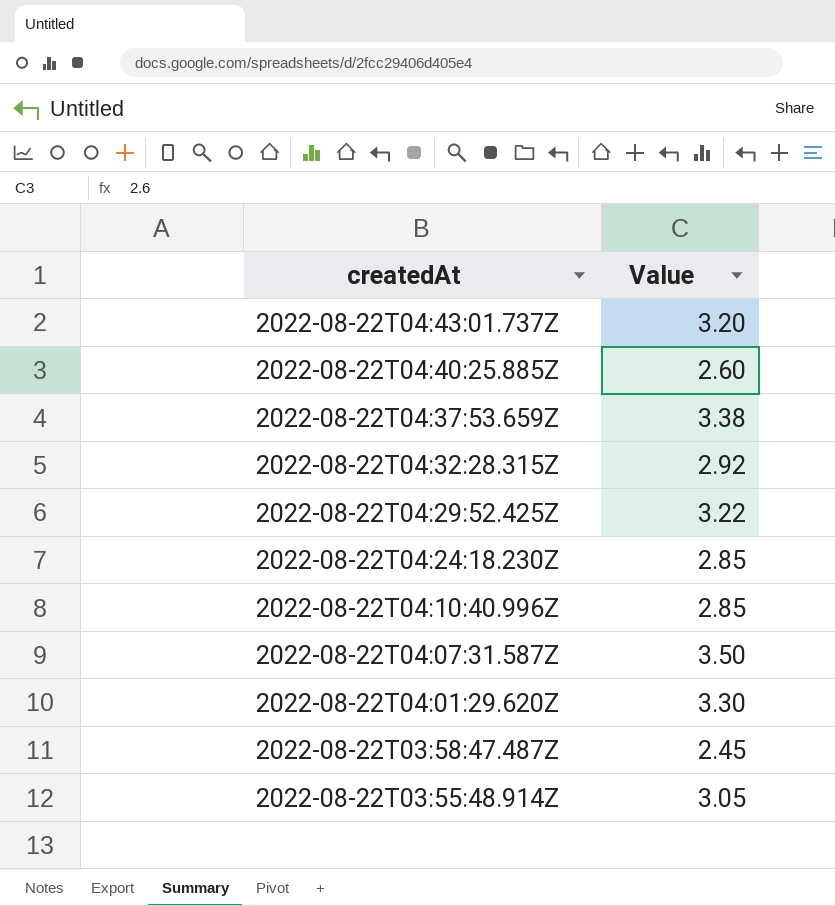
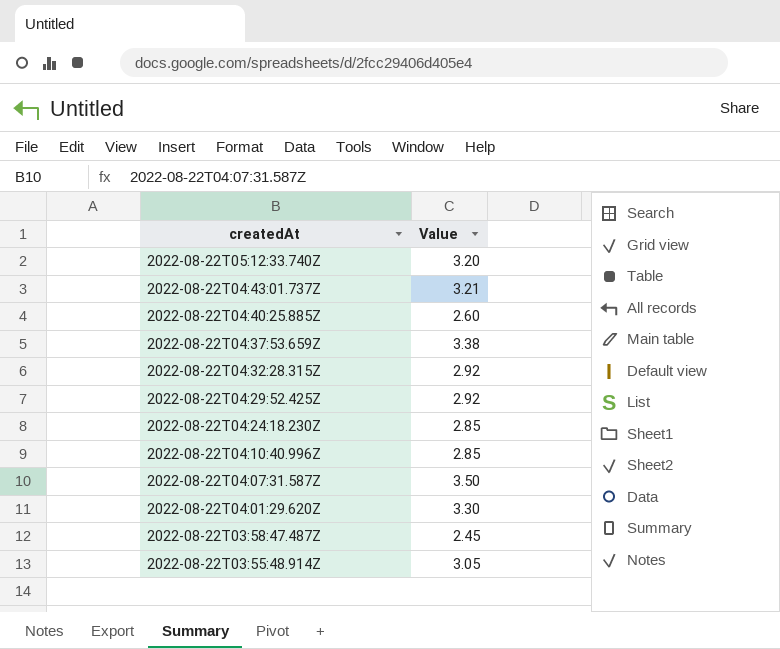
row 2022-08-22T05:12:33.740Z: none -> 3.20
2022-08-22T04:43:01.737Z | Value: 3.20 -> 3.21
2022-08-22T04:29:52.425Z | Value: 3.22 -> 2.92

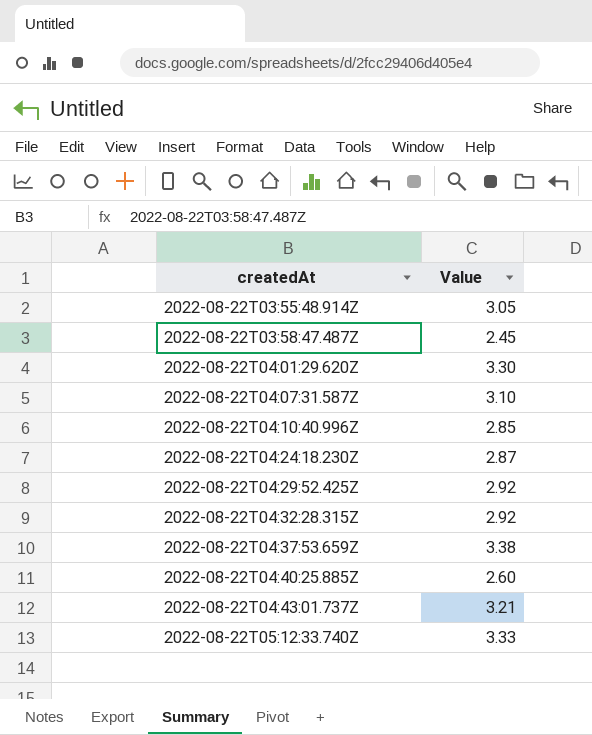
row order: createdAt descending -> createdAt ascending
2022-08-22T04:07:31.587Z | Value: 3.50 -> 3.10
2022-08-22T04:24:18.230Z | Value: 2.85 -> 2.87
2022-08-22T05:12:33.740Z | Value: 3.20 -> 3.33

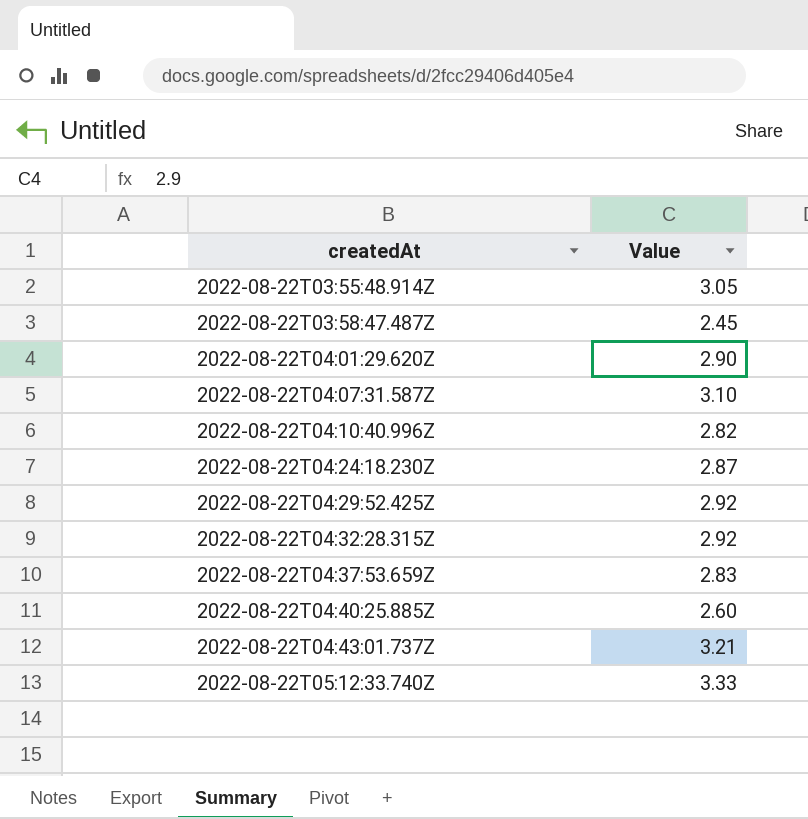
2022-08-22T04:01:29.620Z | Value: 3.30 -> 2.90
2022-08-22T04:10:40.996Z | Value: 2.85 -> 2.82
2022-08-22T04:37:53.659Z | Value: 3.38 -> 2.83

